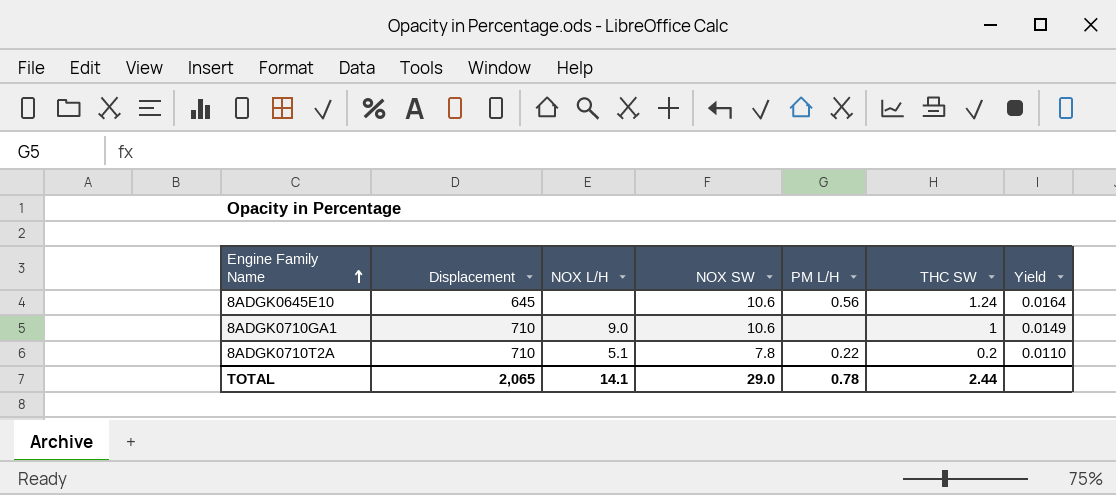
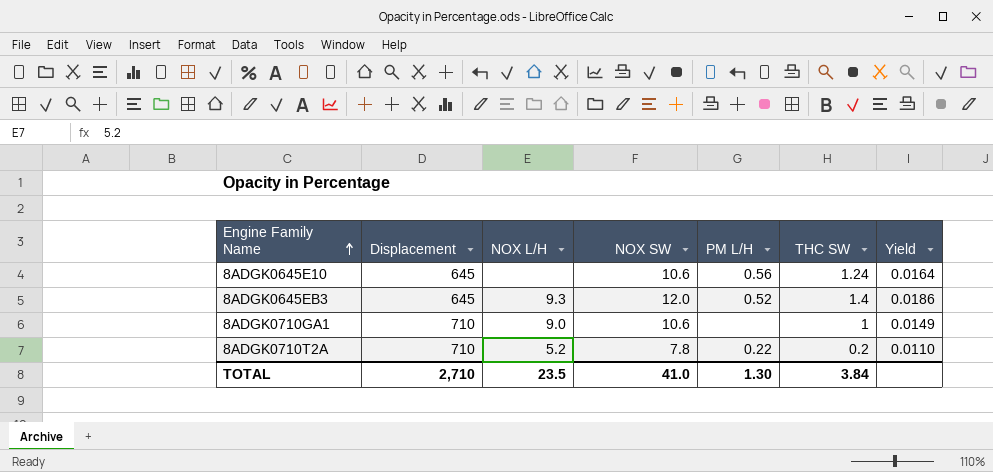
row 8ADGK0645EB3: none -> 645 | 9.3 | 12.0 | 0.52 | 1.4 | 0.0186
8ADGK0710T2A | NOX L/H: 5.1 -> 5.2
TOTAL | Displacement: 2,065 -> 2,710
TOTAL | NOX L/H: 14.1 -> 23.5
TOTAL | NOX SW: 29.0 -> 41.0
TOTAL | PM L/H: 0.78 -> 1.30
TOTAL | THC SW: 2.44 -> 3.84

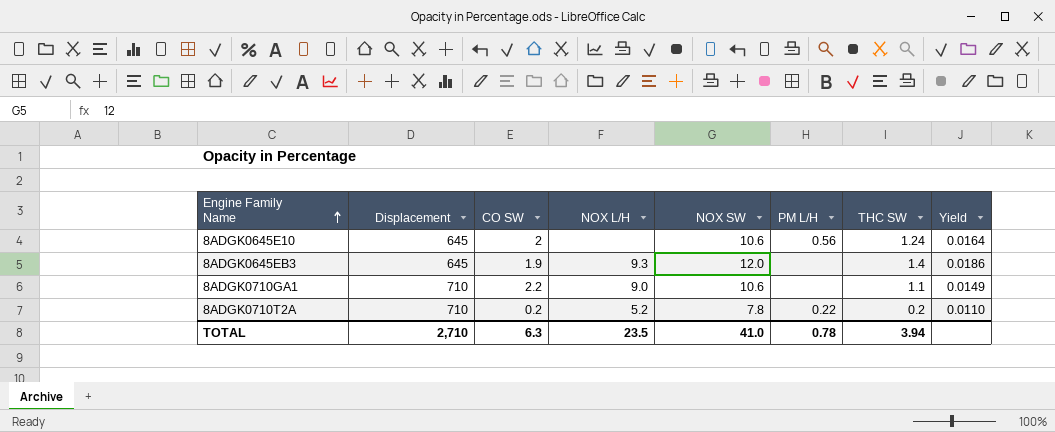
column CO SW | position: none -> 3
8ADGK0645EB3 | PM L/H: 0.52 -> none
8ADGK0710GA1 | THC SW: 1 -> 1.1
TOTAL | PM L/H: 1.30 -> 0.78
TOTAL | THC SW: 3.84 -> 3.94

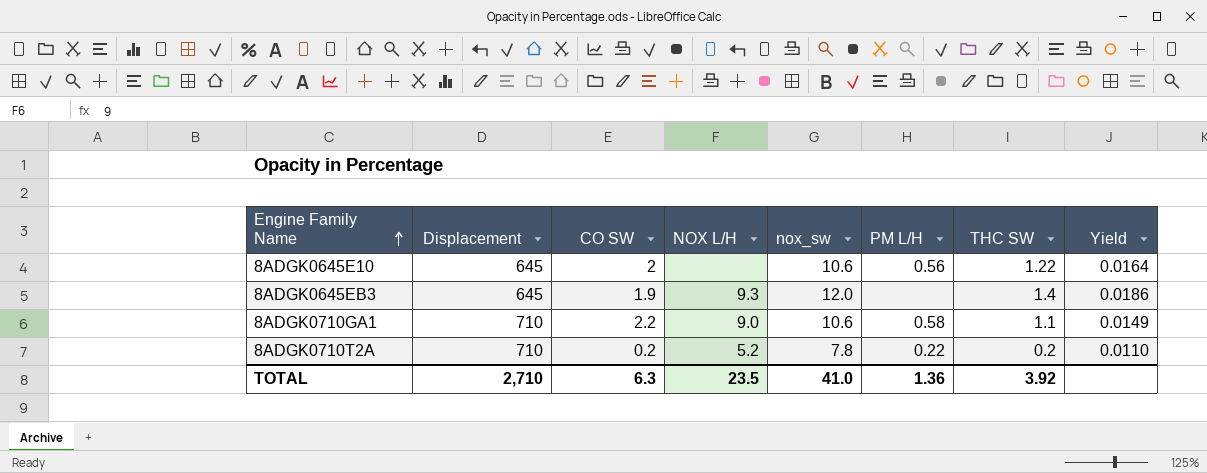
column name: NOX SW -> nox_sw
8ADGK0645E10 | THC SW: 1.24 -> 1.22
8ADGK0710GA1 | PM L/H: none -> 0.58
TOTAL | PM L/H: 0.78 -> 1.36
TOTAL | THC SW: 3.94 -> 3.92

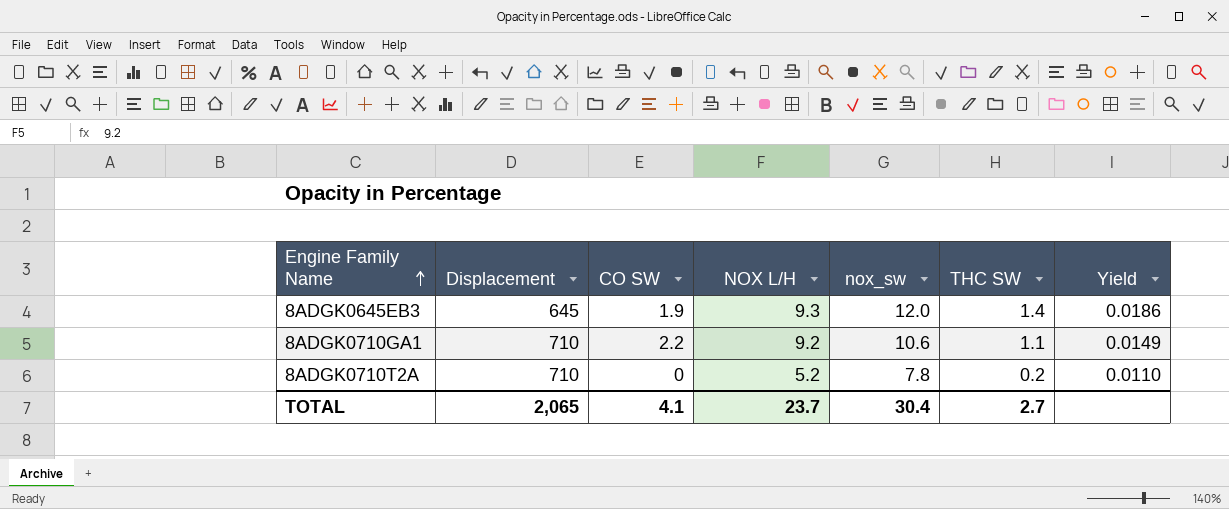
column PM L/H | position: 6 -> none
row 8ADGK0645E10: 645 | 2 | none | 10.6 | 0.56 | 1.22 | 0.0164 -> none
8ADGK0710GA1 | NOX L/H: 9.0 -> 9.2
8ADGK0710T2A | CO SW: 0.2 -> 0
TOTAL | Displacement: 2,710 -> 2,065
TOTAL | CO SW: 6.3 -> 4.1
TOTAL | NOX L/H: 23.5 -> 23.7
TOTAL | nox_sw: 41.0 -> 30.4
TOTAL | THC SW: 3.92 -> 2.7

